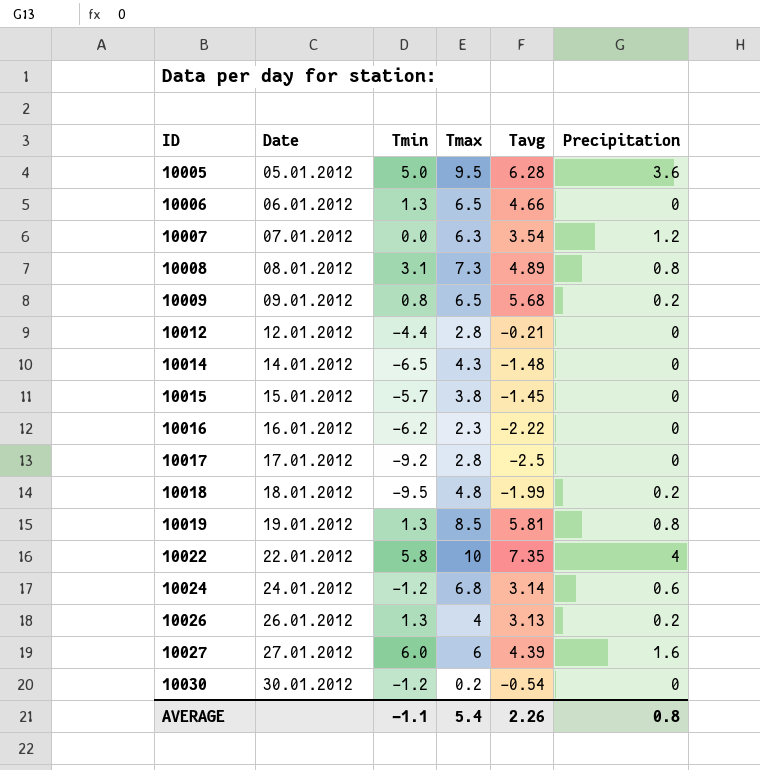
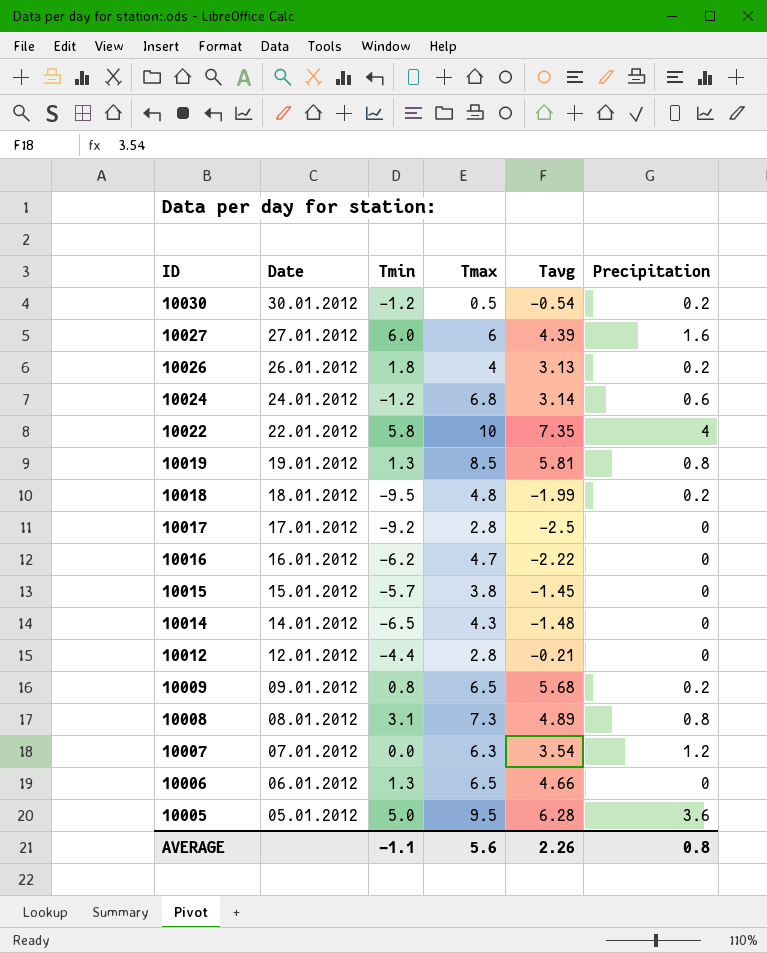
row order: ID ascending -> ID descending
10030 | Tmax: 0.2 -> 0.5
10030 | Precipitation: 0 -> 0.2
10026 | Tmin: 1.3 -> 1.8
10016 | Tmax: 2.3 -> 4.7
AVERAGE | Tmax: 5.4 -> 5.6

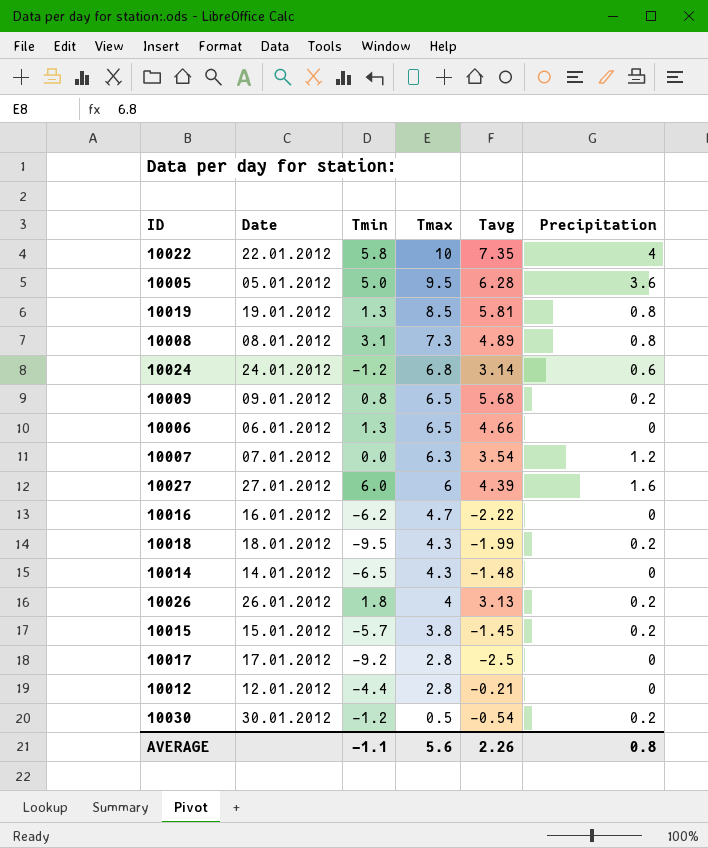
row order: ID descending -> Tmax descending
10018 | Tmax: 4.8 -> 4.3
10015 | Precipitation: 0 -> 0.2

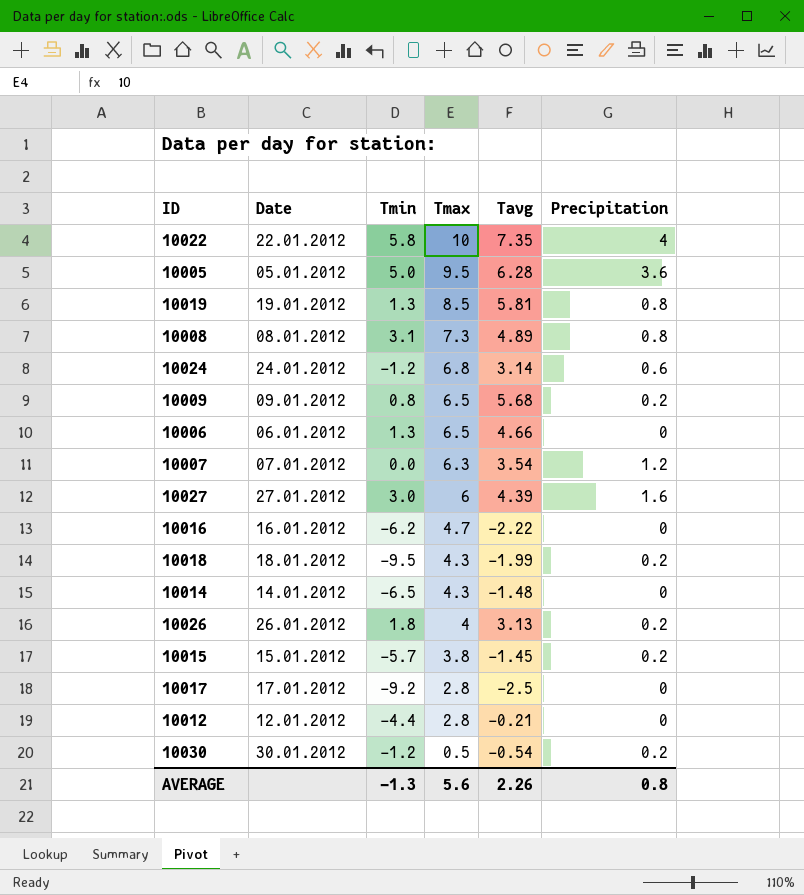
10027 | Tmin: 6.0 -> 3.0
AVERAGE | Tmin: -1.1 -> -1.3

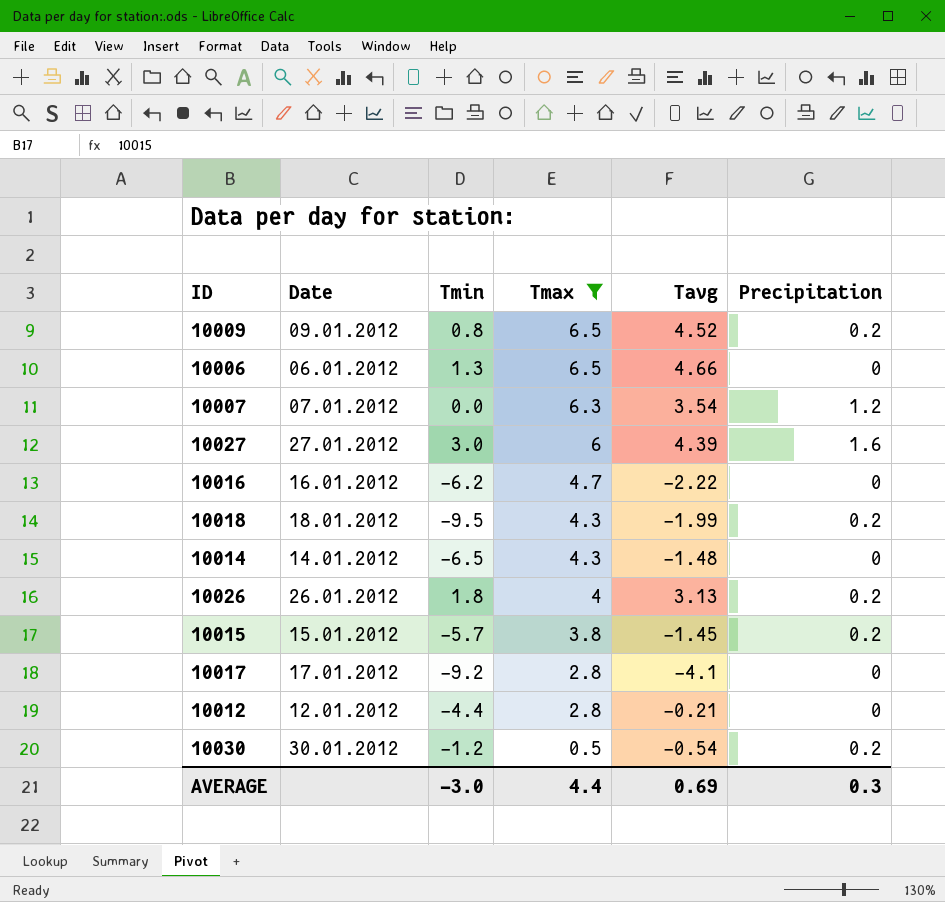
filter: none -> Tmax <= 6.5
10009 | Tavg: 5.68 -> 4.52
10017 | Tavg: -2.5 -> -4.1
AVERAGE | Tmin: -1.3 -> -3.0
AVERAGE | Tmax: 5.6 -> 4.4
AVERAGE | Tavg: 2.26 -> 0.69
AVERAGE | Precipitation: 0.8 -> 0.3

